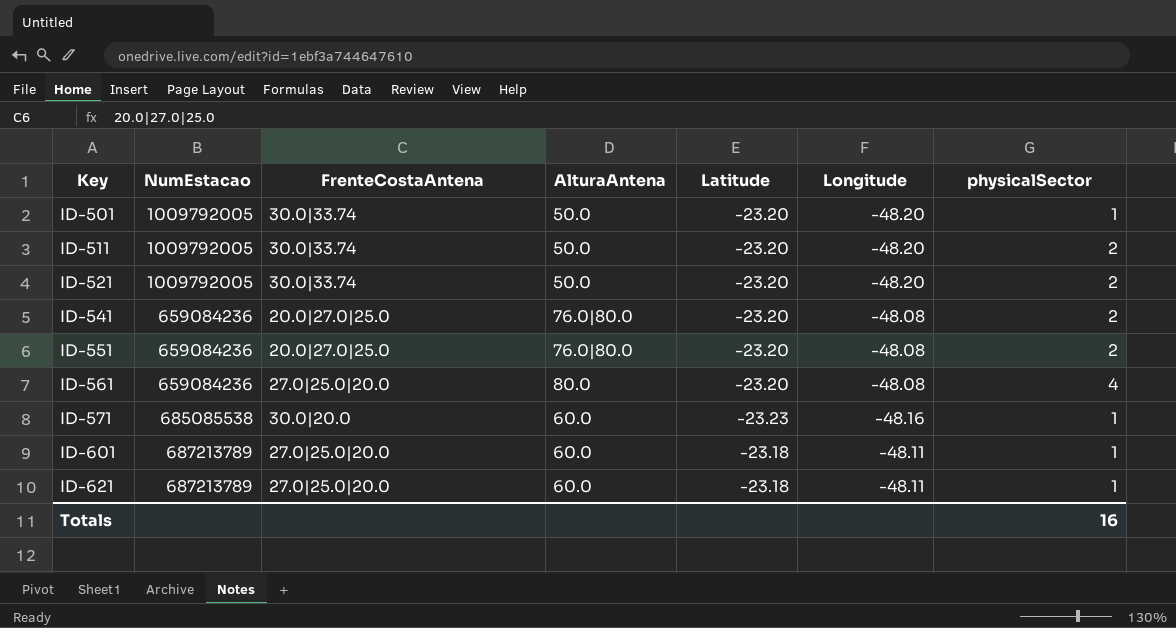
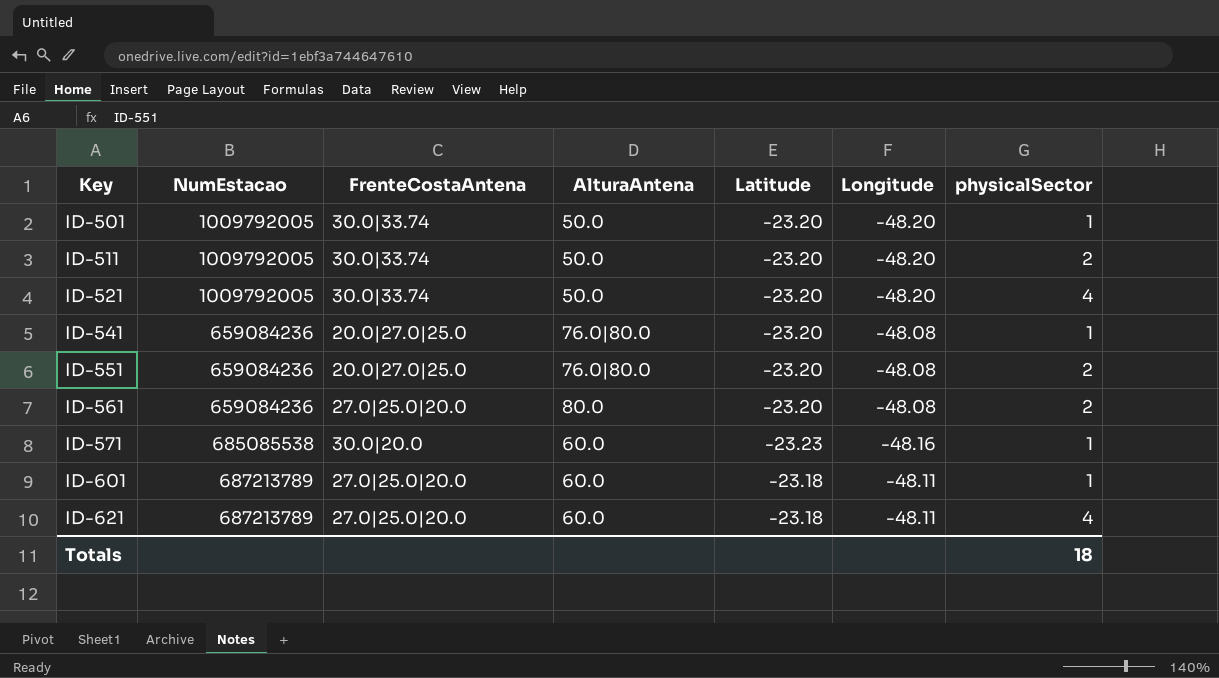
ID-521 | physicalSector: 2 -> 4
ID-541 | physicalSector: 2 -> 1
ID-561 | physicalSector: 4 -> 2
ID-621 | physicalSector: 1 -> 4
Totals | physicalSector: 16 -> 18

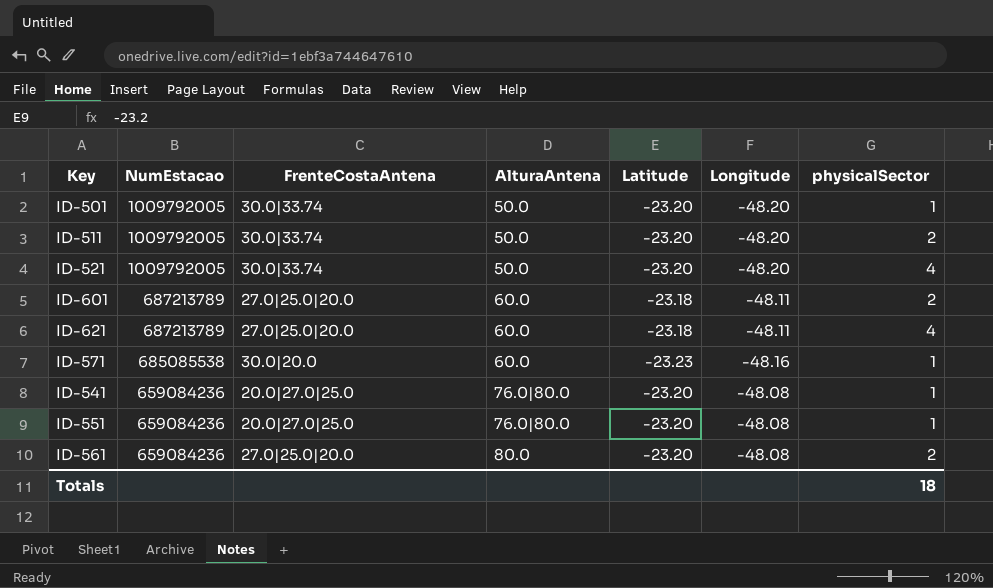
row order: Key ascending -> NumEstacao descending
ID-601 | physicalSector: 1 -> 2
ID-551 | physicalSector: 2 -> 1

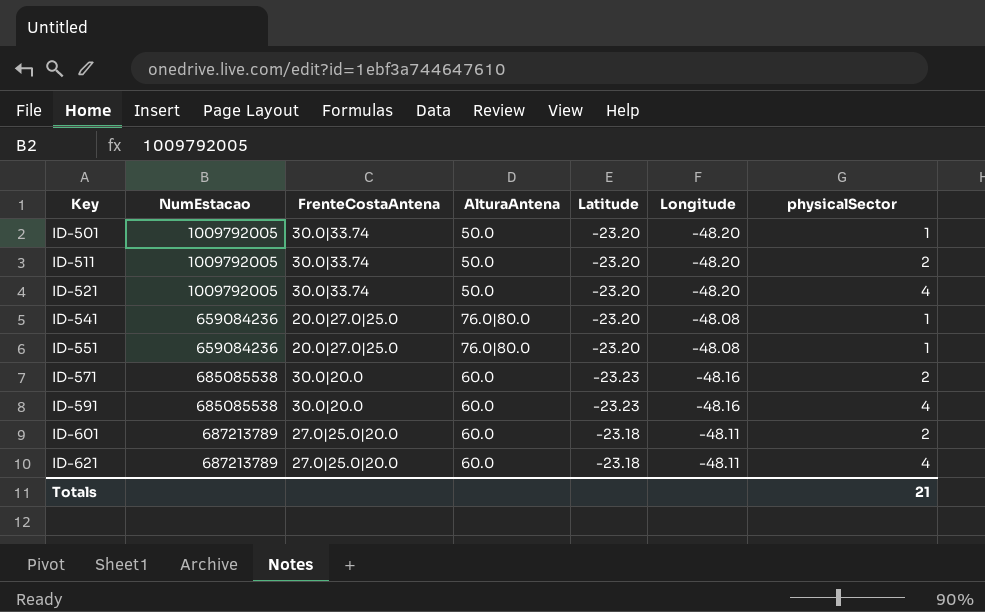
row order: NumEstacao descending -> Key ascending
row ID-561: 659084236 | 27.0|25.0|20.0 | 80.0 | -23.20 | -48.08 | 2 -> none
ID-571 | physicalSector: 1 -> 2
row ID-591: none -> 685085538 | 30.0|20.0 | 60.0 | -23.23 | -48.16 | 4
Totals | physicalSector: 18 -> 21

